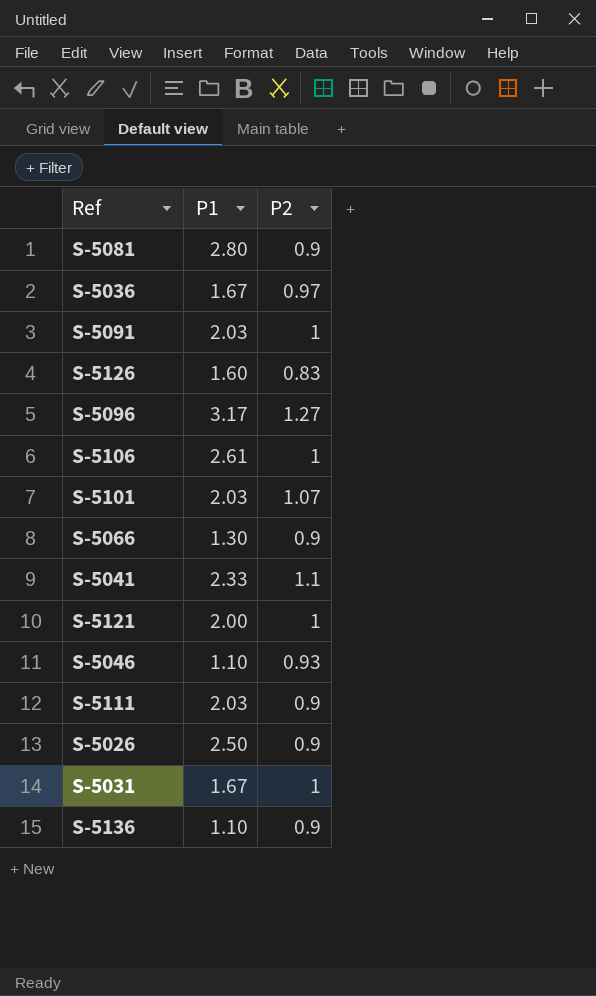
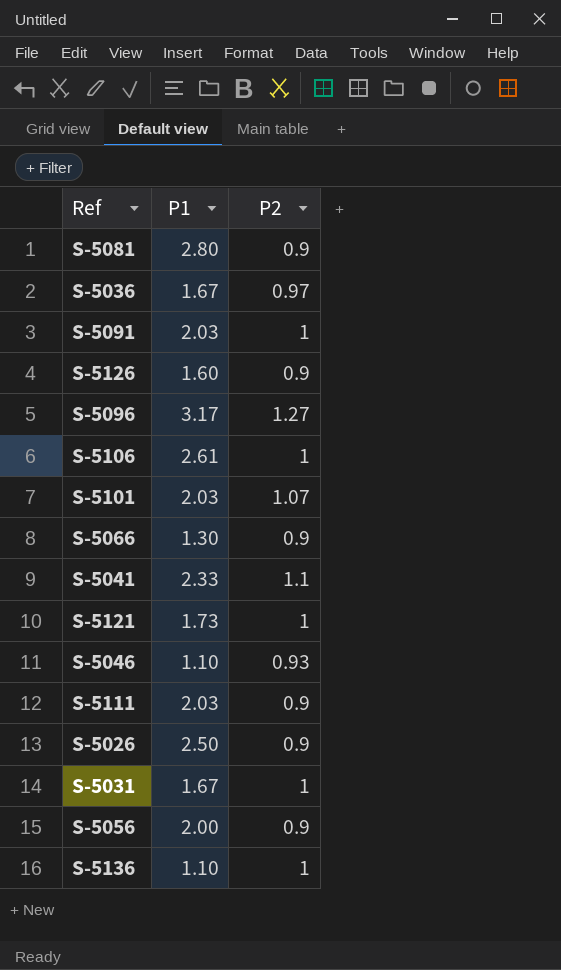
S-5126 | P2: 0.83 -> 0.9
S-5121 | P1: 2.00 -> 1.73
row S-5056: none -> 2.00 | 0.9
S-5136 | P2: 0.9 -> 1

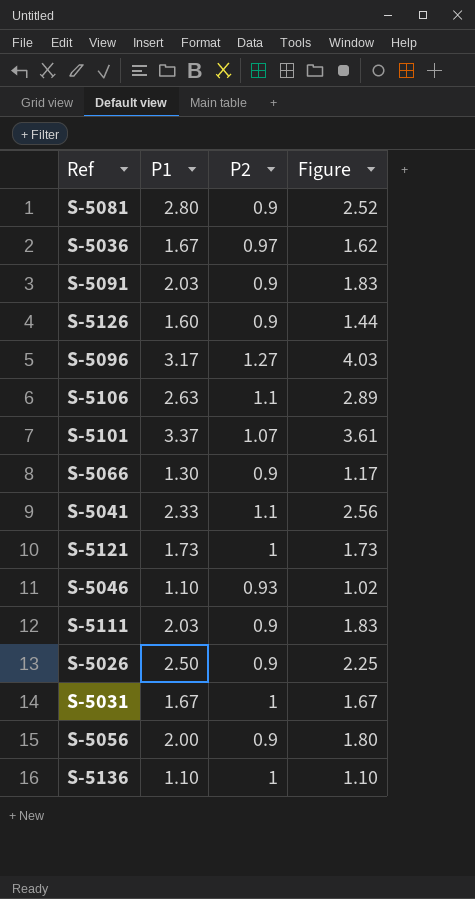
column Figure | formula: none -> [P1] * [P2]
S-5091 | P2: 1 -> 0.9
S-5106 | P1: 2.61 -> 2.63
S-5106 | P2: 1 -> 1.1
S-5101 | P1: 2.03 -> 3.37

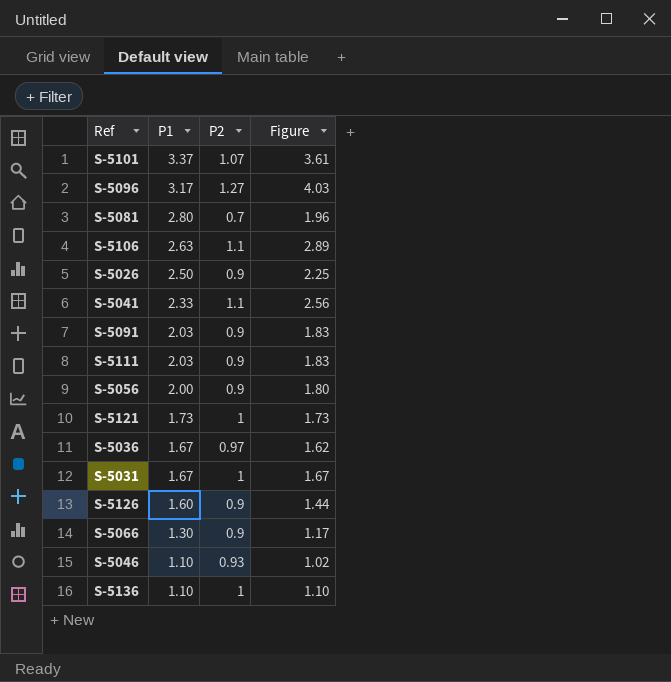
row order: none -> P1 descending
S-5081 | P2: 0.9 -> 0.7
S-5081 | Figure: 2.52 -> 1.96

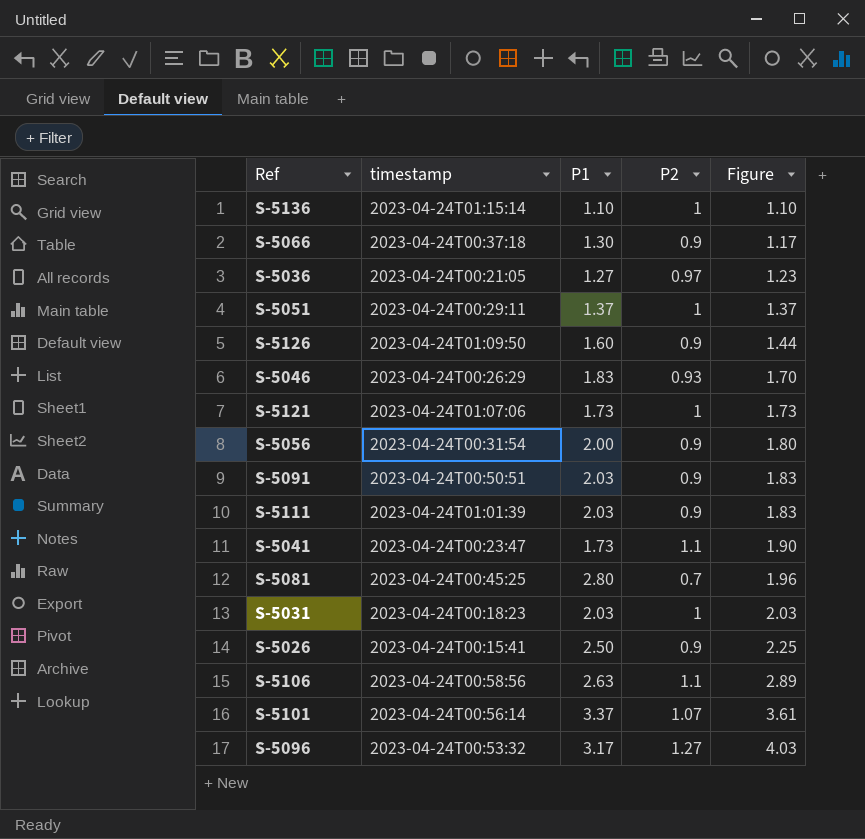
row order: P1 descending -> Figure ascending
column timestamp | position: none -> 2
S-5036 | P1: 1.67 -> 1.27
S-5036 | Figure: 1.62 -> 1.23
row S-5051: none -> 2023-04-24T00:29:11 | 1.37 | 1 | 1.37
S-5046 | P1: 1.10 -> 1.83
S-5046 | Figure: 1.02 -> 1.70
S-5041 | P1: 2.33 -> 1.73
S-5041 | Figure: 2.56 -> 1.90
S-5031 | P1: 1.67 -> 2.03
S-5031 | Figure: 1.67 -> 2.03

